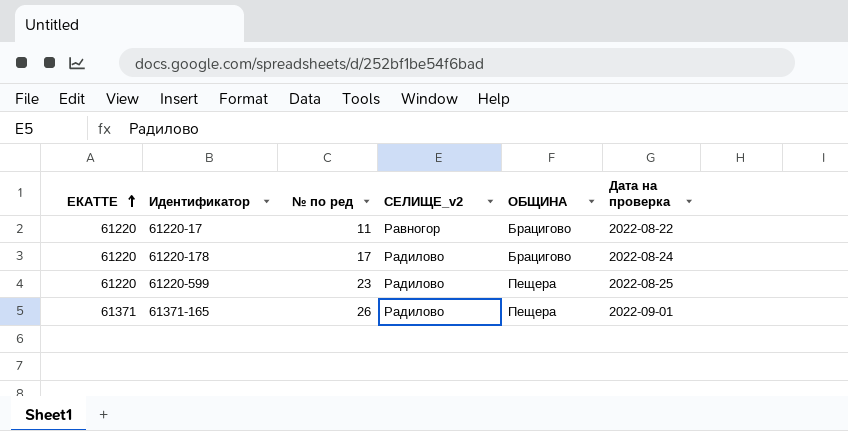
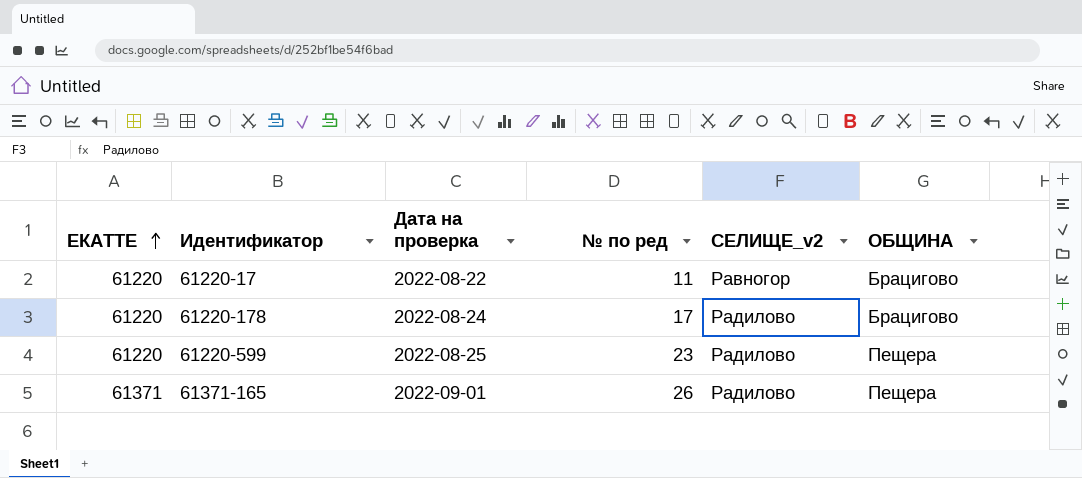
column Дата на проверка | position: 6 -> 3

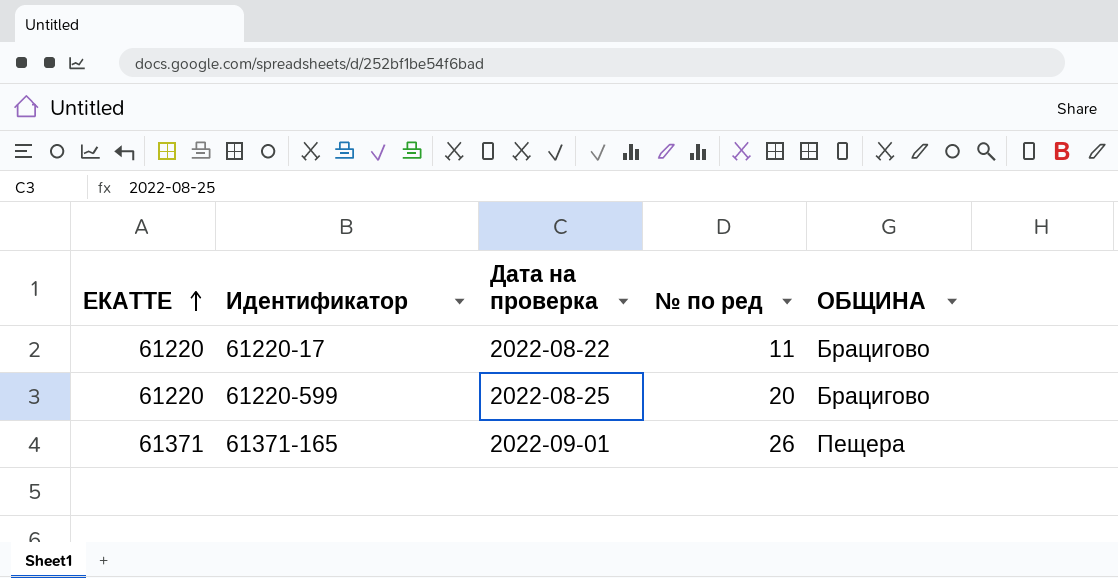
column СЕЛИЩЕ_v2 | position: 5 -> none
row 61220-178: 61220 | 2022-08-24 | 17 | Радилово | Брацигово -> none
61220-599 | № по ред: 23 -> 20
61220-599 | ОБЩИНА: Пещера -> Брацигово

